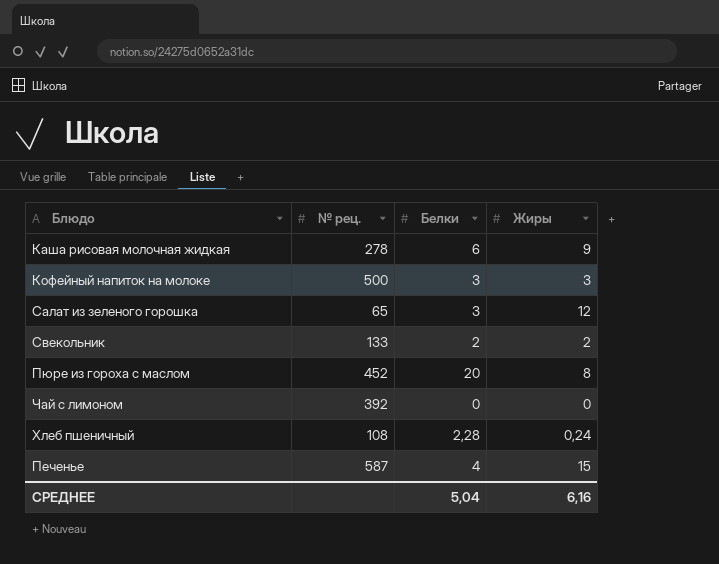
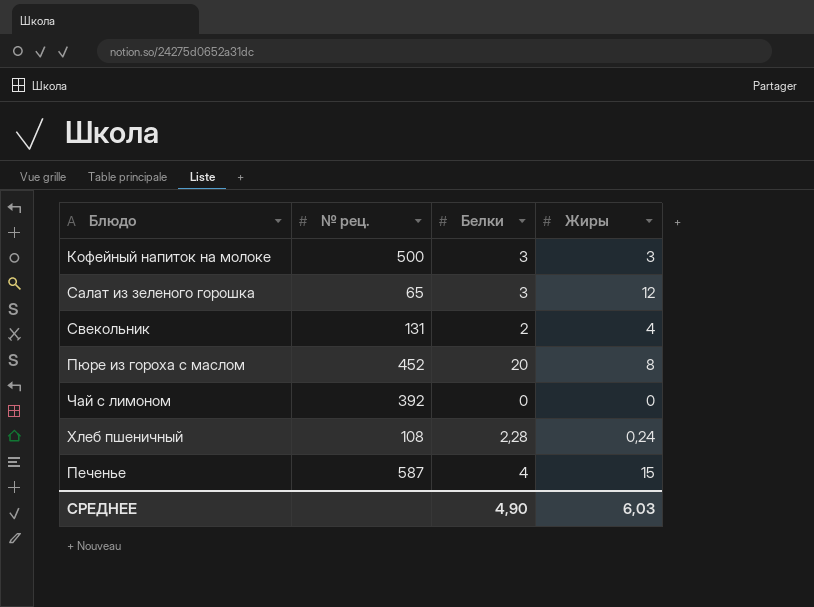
row Каша рисовая молочная жидкая: 278 | 6 | 9 -> none
Свекольник | № рец.: 133 -> 131
Свекольник | Жиры: 2 -> 4
СРЕДНЕЕ | Белки: 5,04 -> 4,90
СРЕДНЕЕ | Жиры: 6,16 -> 6,03

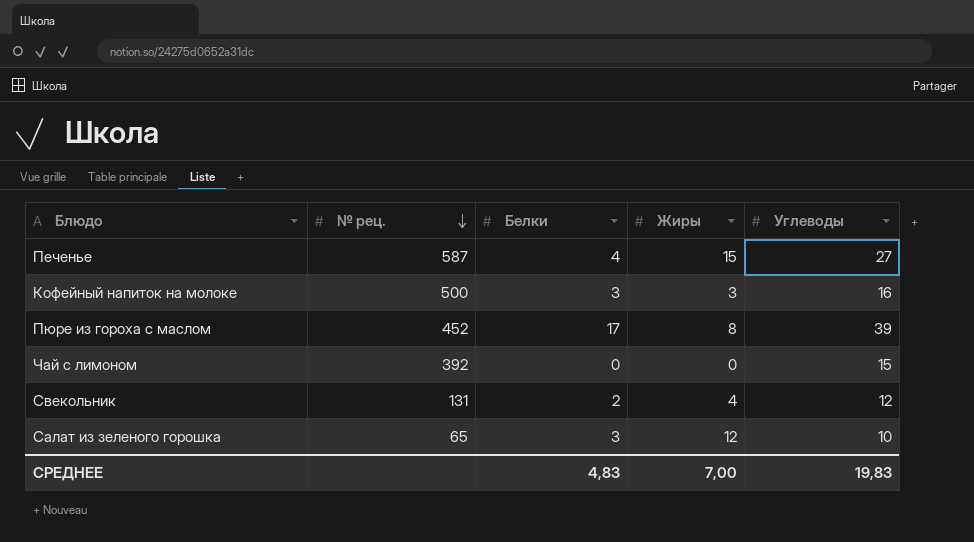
row order: none -> № рец. descending
column Углеводы | position: none -> 5
row Хлеб пшеничный: 108 | 2,28 | 0,24 -> none
Пюре из гороха с маслом | Белки: 20 -> 17
СРЕДНЕЕ | Белки: 4,90 -> 4,83
СРЕДНЕЕ | Жиры: 6,03 -> 7,00

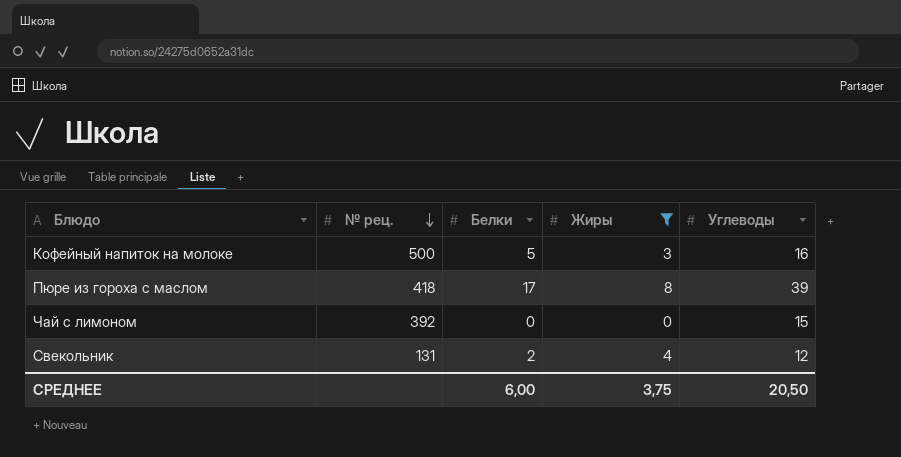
filter: none -> Жиры <= 8
Кофейный напиток на молоке | Белки: 3 -> 5
Пюре из гороха с маслом | № рец.: 452 -> 418
СРЕДНЕЕ | Белки: 4,83 -> 6,00
СРЕДНЕЕ | Жиры: 7,00 -> 3,75
СРЕДНЕЕ | Углеводы: 19,83 -> 20,50

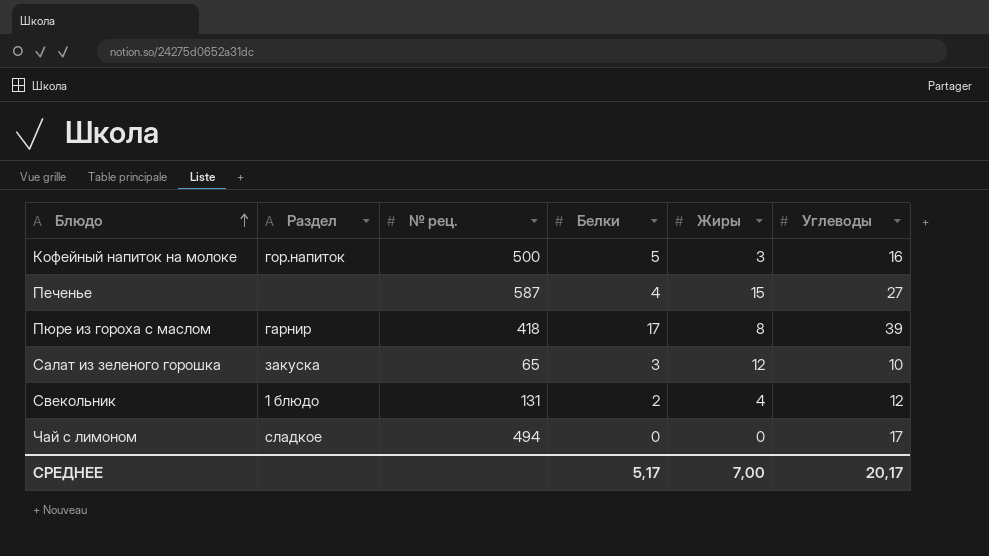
filter: Жиры <= 8 -> none
row order: № рец. descending -> Блюдо ascending
column Раздел | position: none -> 2
Чай с лимоном | № рец.: 392 -> 494
Чай с лимоном | Углеводы: 15 -> 17
СРЕДНЕЕ | Белки: 6,00 -> 5,17
СРЕДНЕЕ | Жиры: 3,75 -> 7,00
СРЕДНЕЕ | Углеводы: 20,50 -> 20,17

